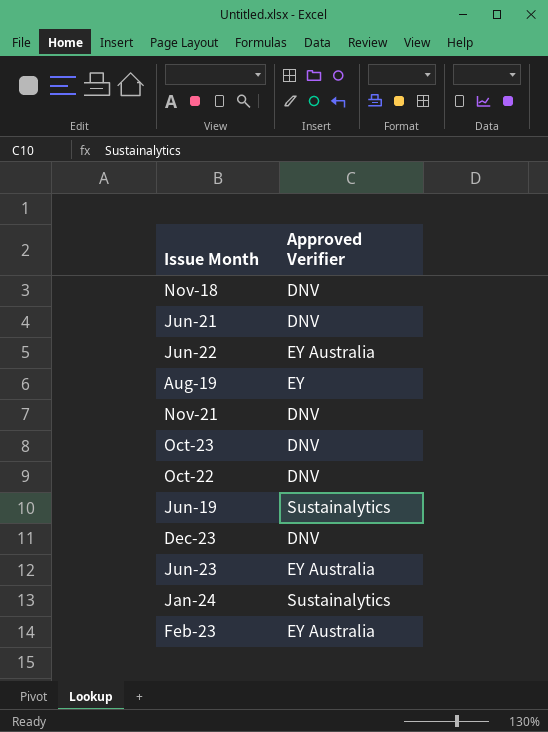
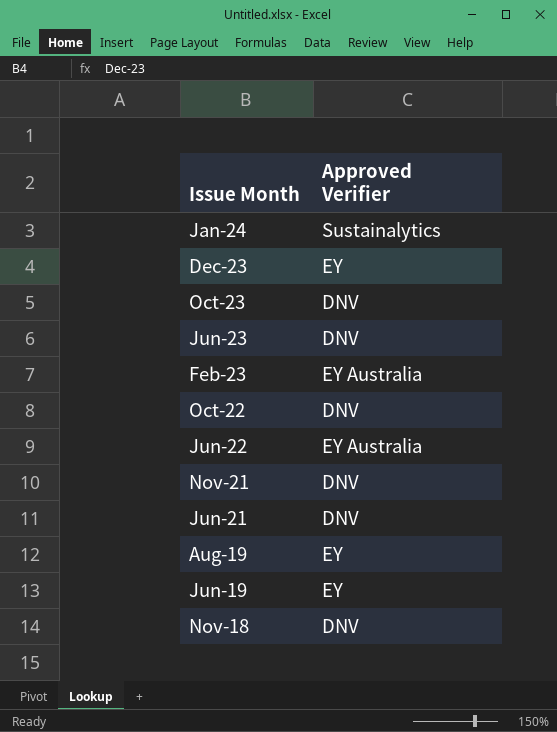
row order: none -> Issue Month descending
Dec-23 | Approved Verifier: DNV -> EY
Jun-23 | Approved Verifier: EY Australia -> DNV
Jun-19 | Approved Verifier: Sustainalytics -> EY

